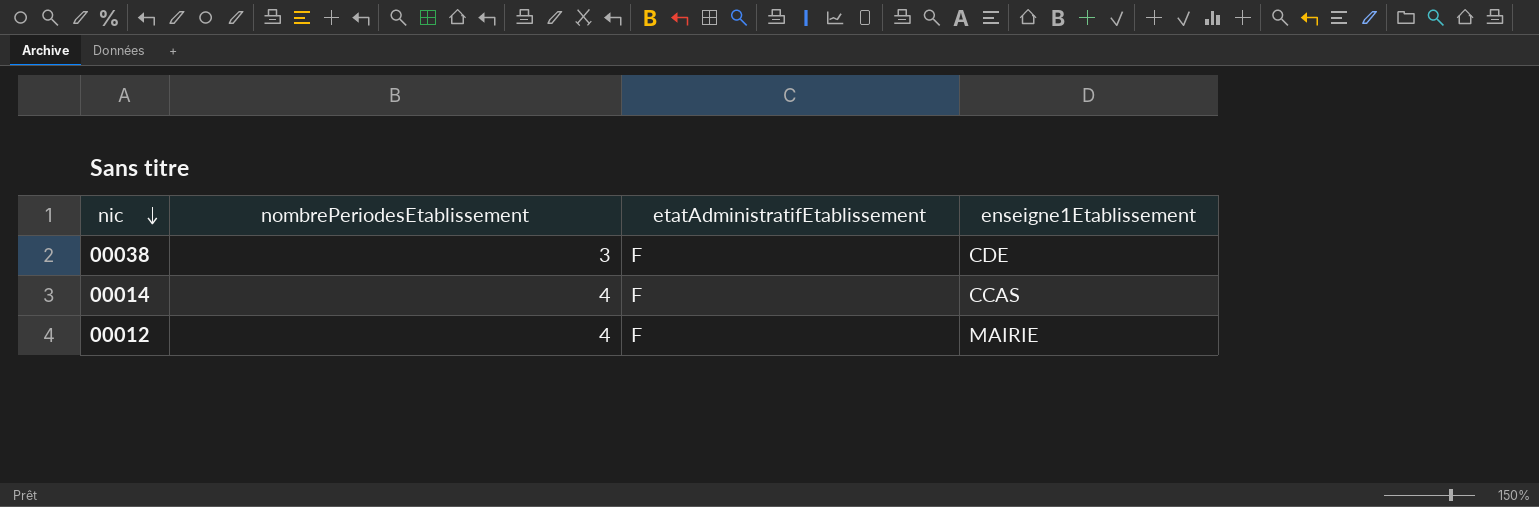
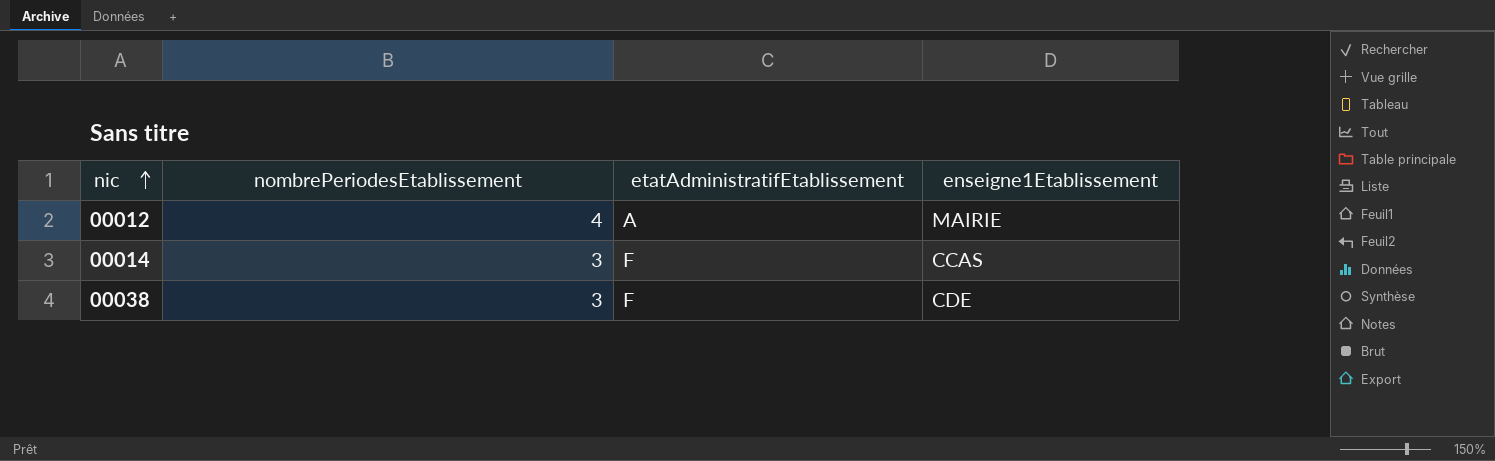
row order: nic descending -> nic ascending
00012 | etatAdministratifEtablissement: F -> A
00014 | nombrePeriodesEtablissement: 4 -> 3

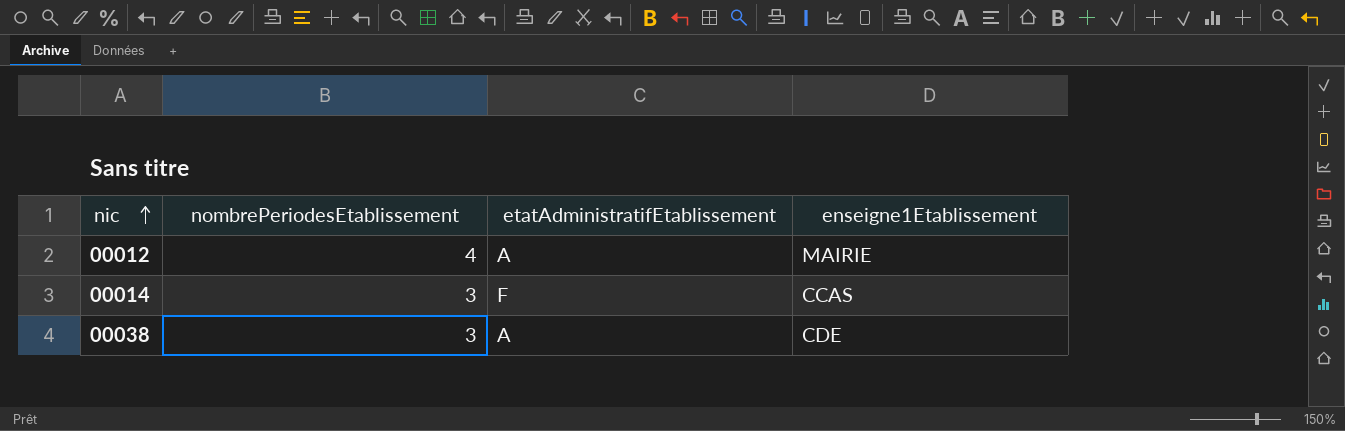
00038 | etatAdministratifEtablissement: F -> A

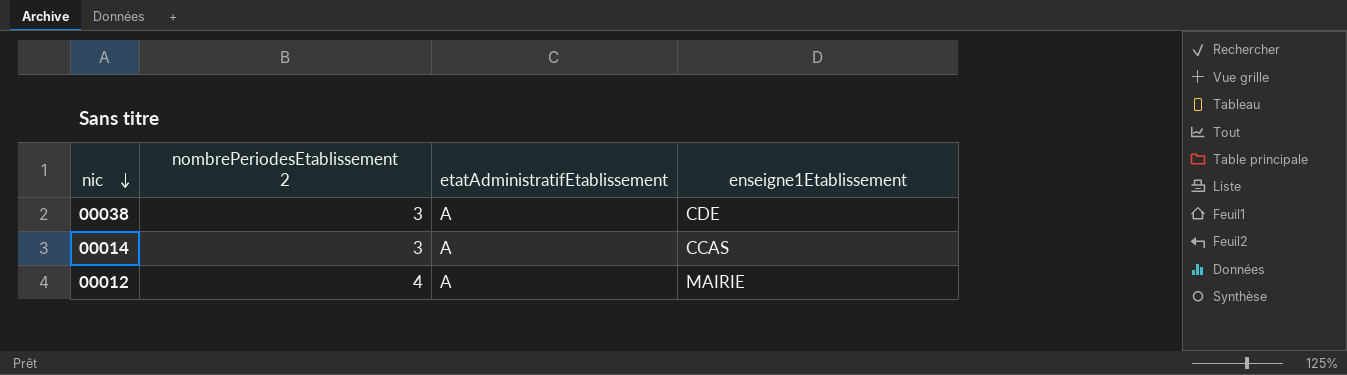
row order: nic ascending -> nic descending
column name: nombrePeriodesEtablissement -> nombrePeriodesEtablissement 2
00014 | etatAdministratifEtablissement: F -> A

